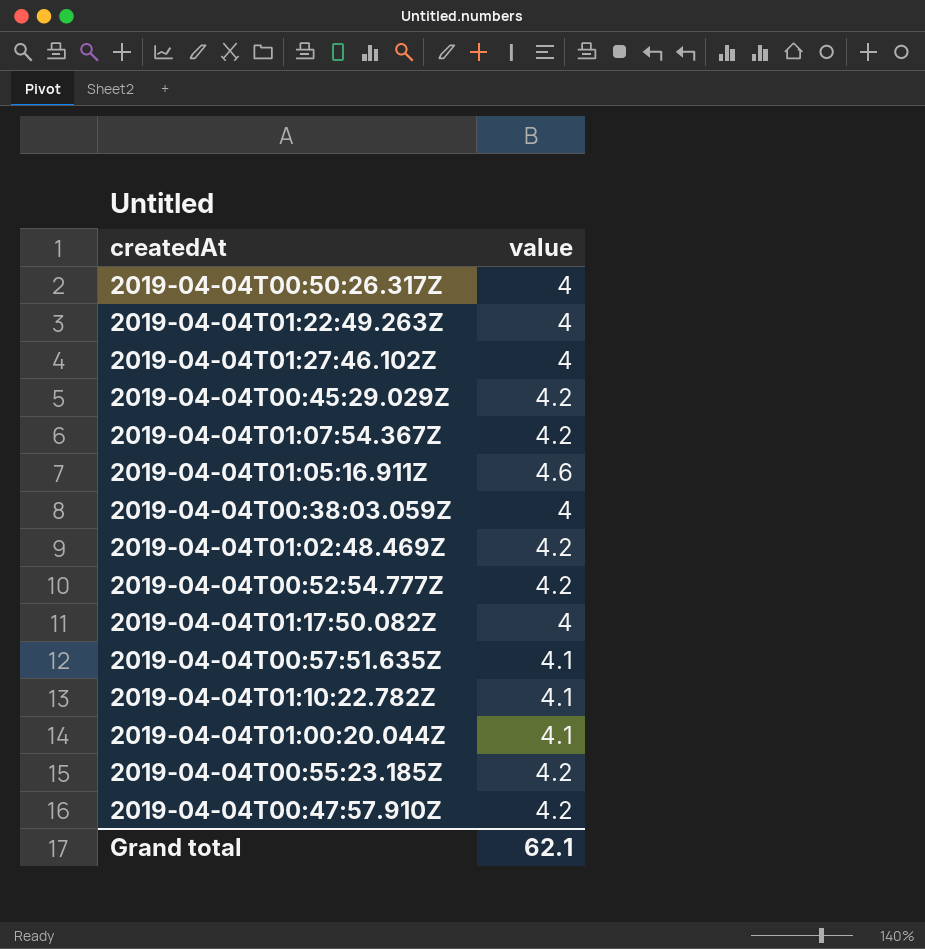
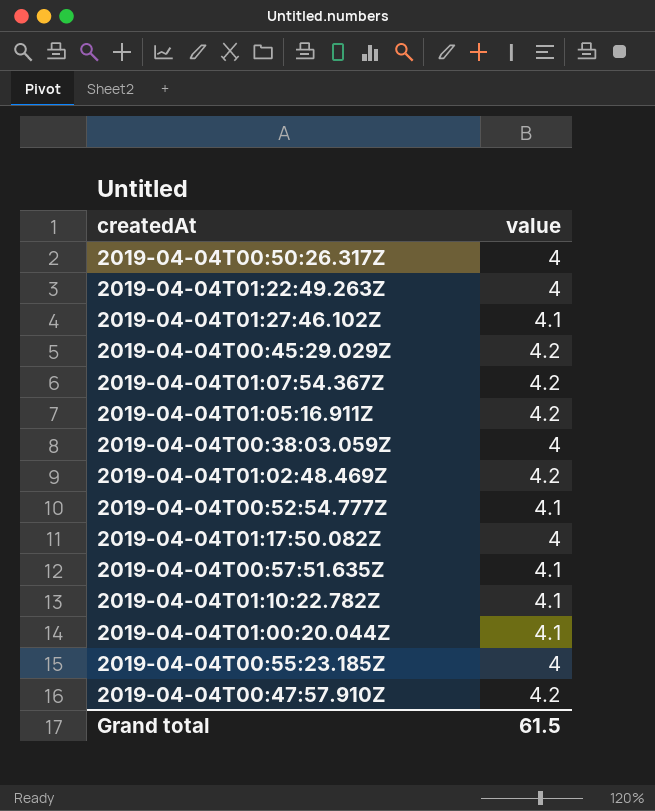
2019-04-04T01:27:46.102Z | value: 4 -> 4.1
2019-04-04T01:05:16.911Z | value: 4.6 -> 4.2
2019-04-04T00:52:54.777Z | value: 4.2 -> 4.1
2019-04-04T00:55:23.185Z | value: 4.2 -> 4
Grand total | value: 62.1 -> 61.5

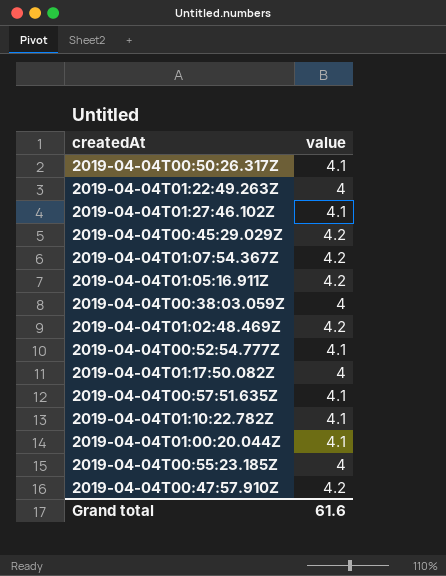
2019-04-04T00:50:26.317Z | value: 4 -> 4.1
Grand total | value: 61.5 -> 61.6

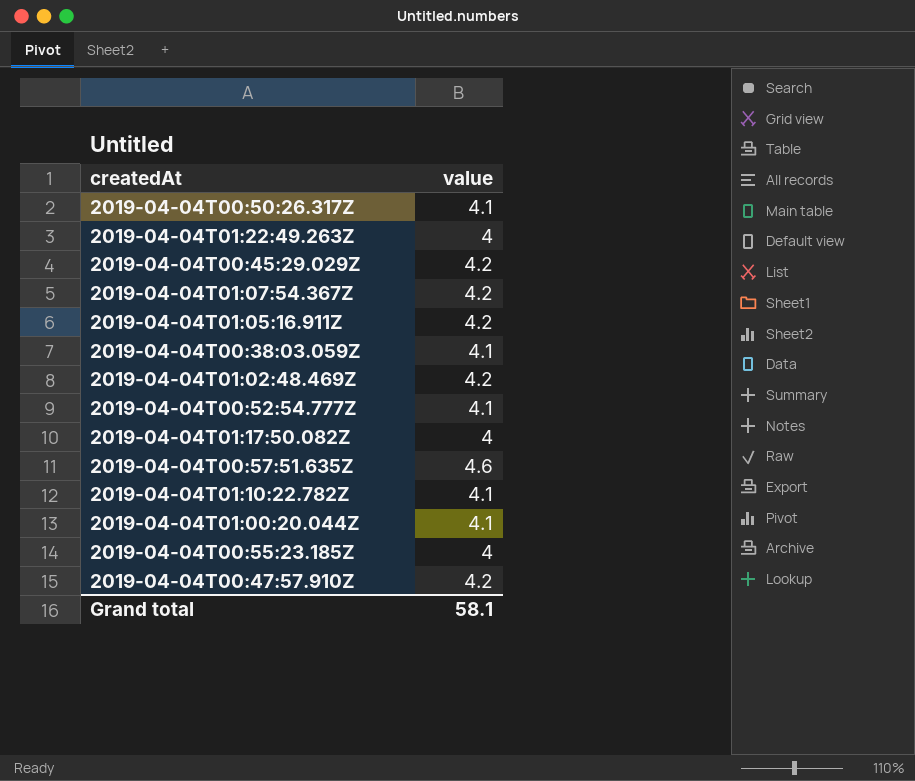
row 2019-04-04T01:27:46.102Z: 4.1 -> none
2019-04-04T00:38:03.059Z | value: 4 -> 4.1
2019-04-04T00:57:51.635Z | value: 4.1 -> 4.6
Grand total | value: 61.6 -> 58.1

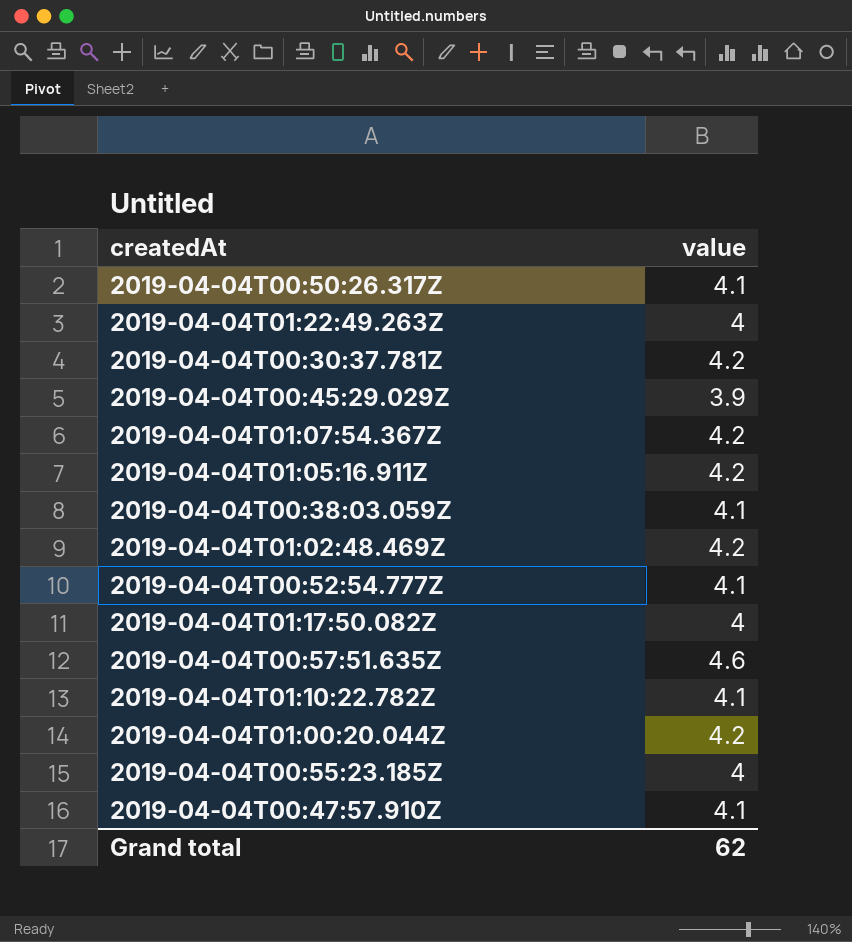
row 2019-04-04T00:30:37.781Z: none -> 4.2
2019-04-04T00:45:29.029Z | value: 4.2 -> 3.9
2019-04-04T01:00:20.044Z | value: 4.1 -> 4.2
2019-04-04T00:47:57.910Z | value: 4.2 -> 4.1
Grand total | value: 58.1 -> 62

